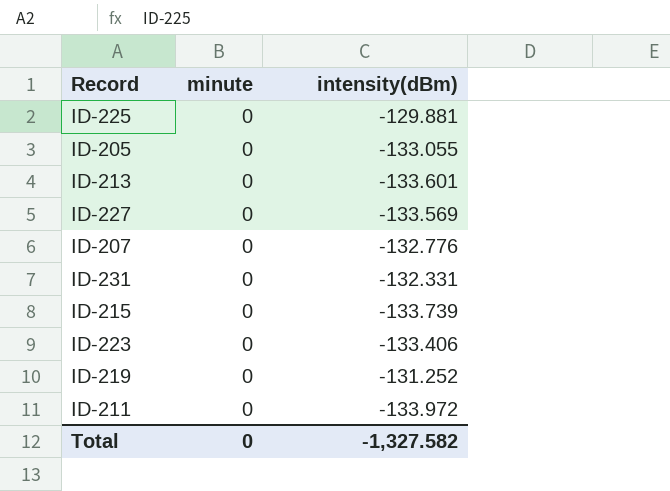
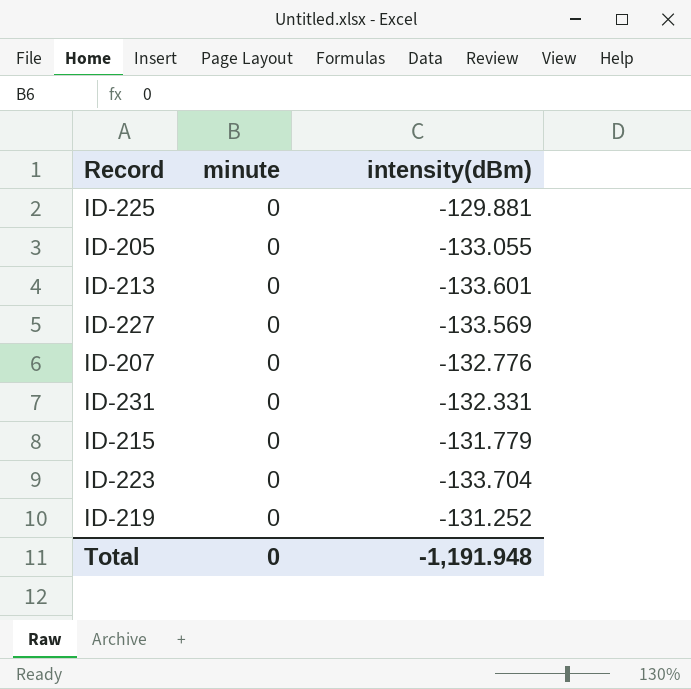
row ID-211: 0 | -133.972 -> none
ID-215 | intensity(dBm): -133.739 -> -131.779
ID-223 | intensity(dBm): -133.406 -> -133.704
Total | intensity(dBm): -1,327.582 -> -1,191.948

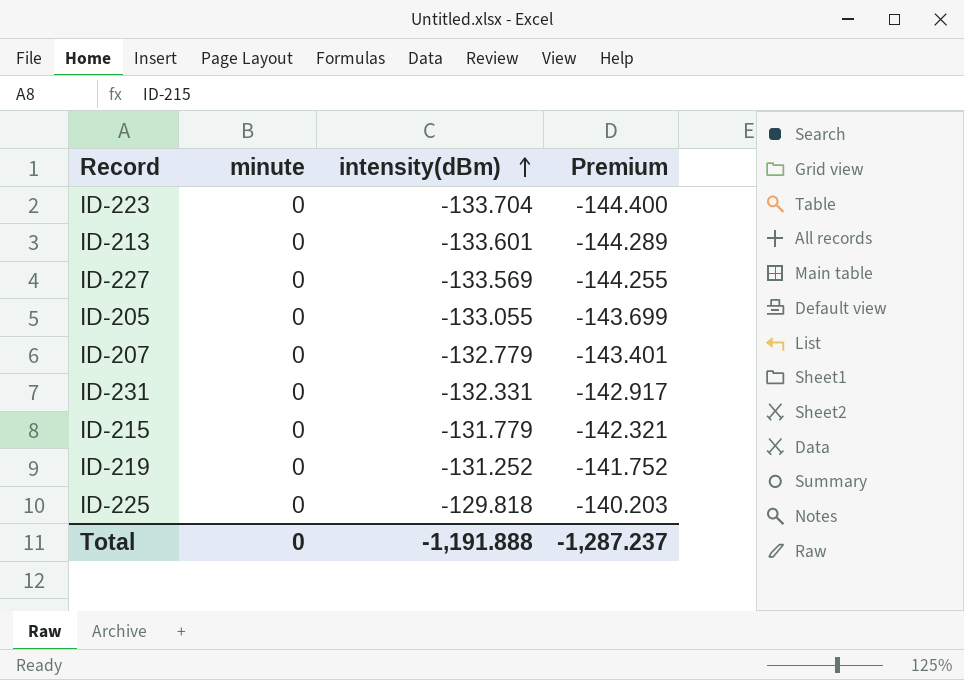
row order: none -> intensity(dBm) ascending
column Premium | formula: none -> [intensity(dBm)] * 1.08
ID-207 | intensity(dBm): -132.776 -> -132.779
ID-225 | intensity(dBm): -129.881 -> -129.818
Total | intensity(dBm): -1,191.948 -> -1,191.888

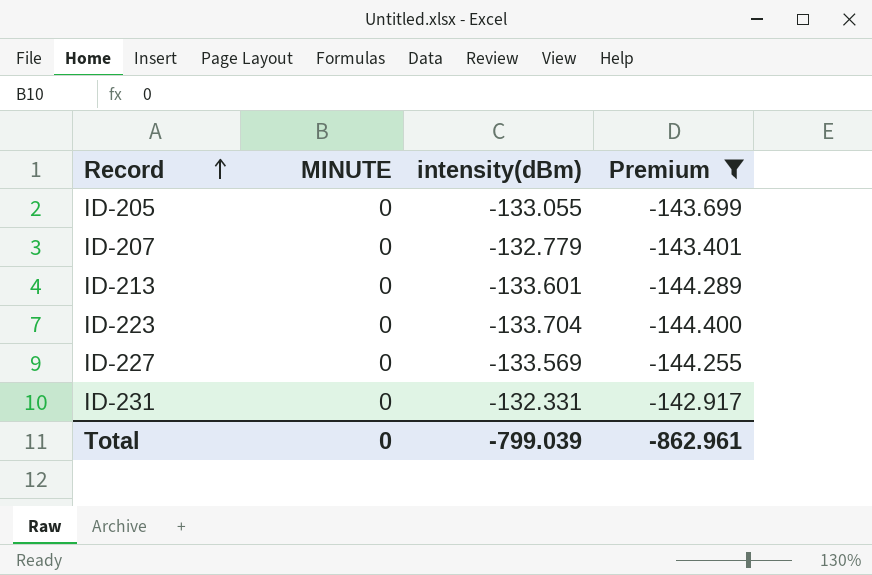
filter: none -> Premium <= -142.917
row order: intensity(dBm) ascending -> Record ascending
column name: minute -> MINUTE
Total | intensity(dBm): -1,191.888 -> -799.039
Total | Premium: -1,287.237 -> -862.961

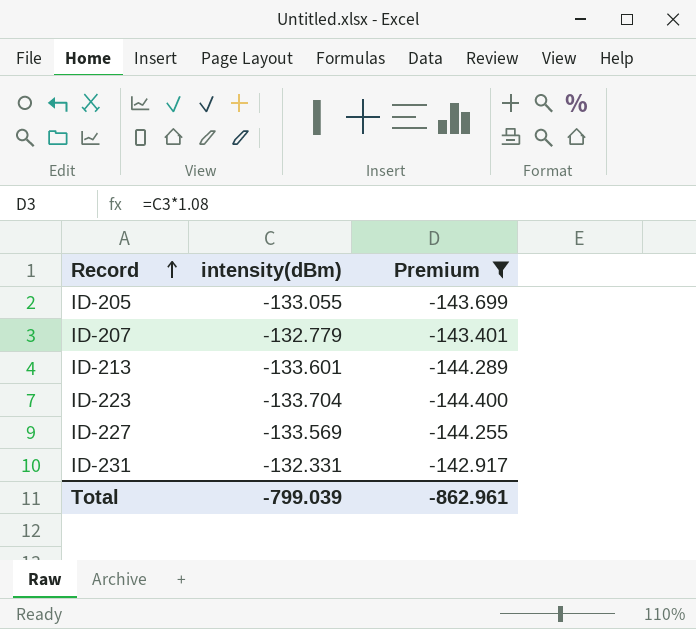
column MINUTE | position: 2 -> none

